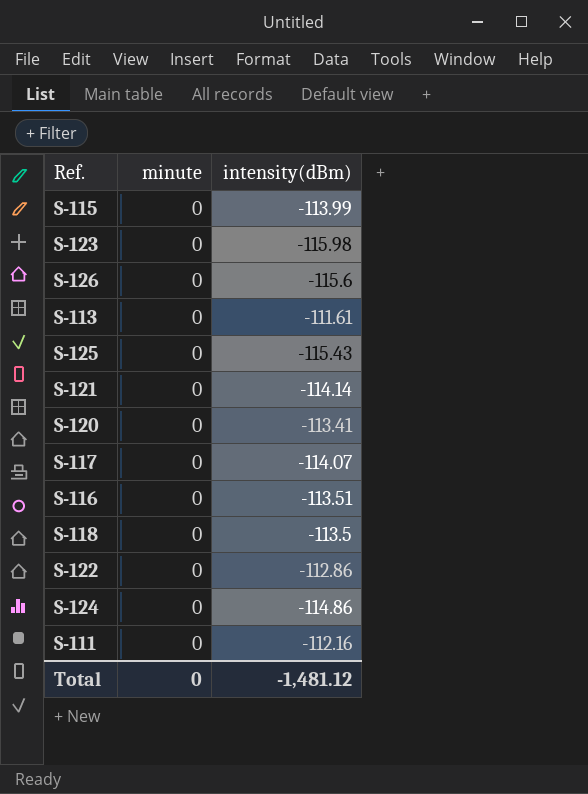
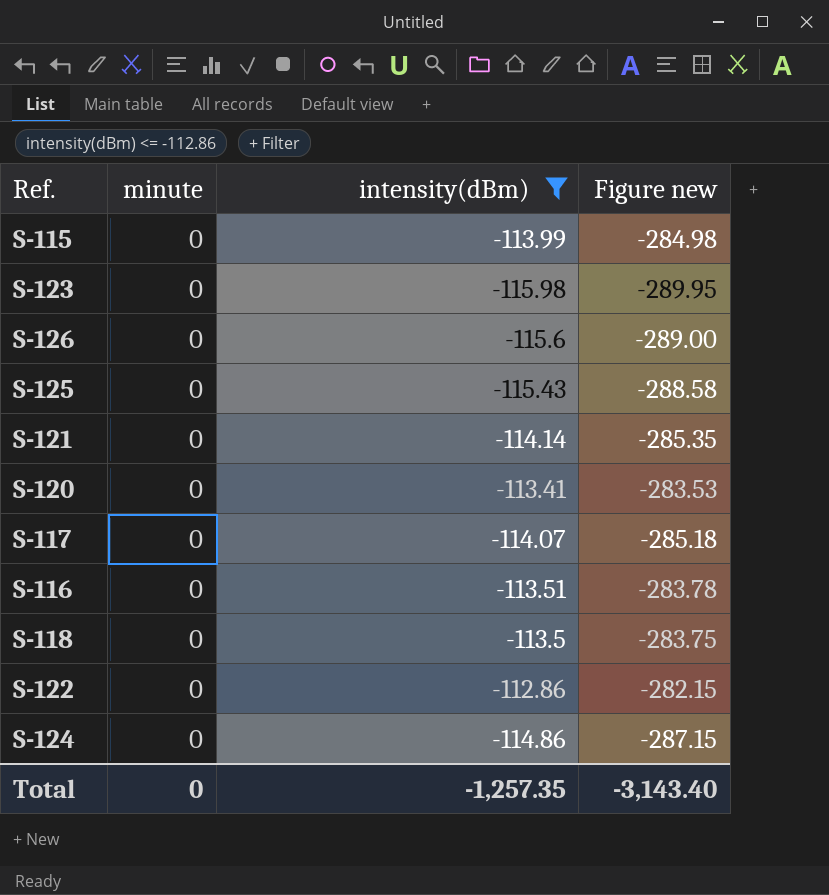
filter: none -> intensity(dBm) <= -112.86
column Figure new | formula: none -> [intensity(dBm)] * 2.5
Total | intensity(dBm): -1,481.12 -> -1,257.35

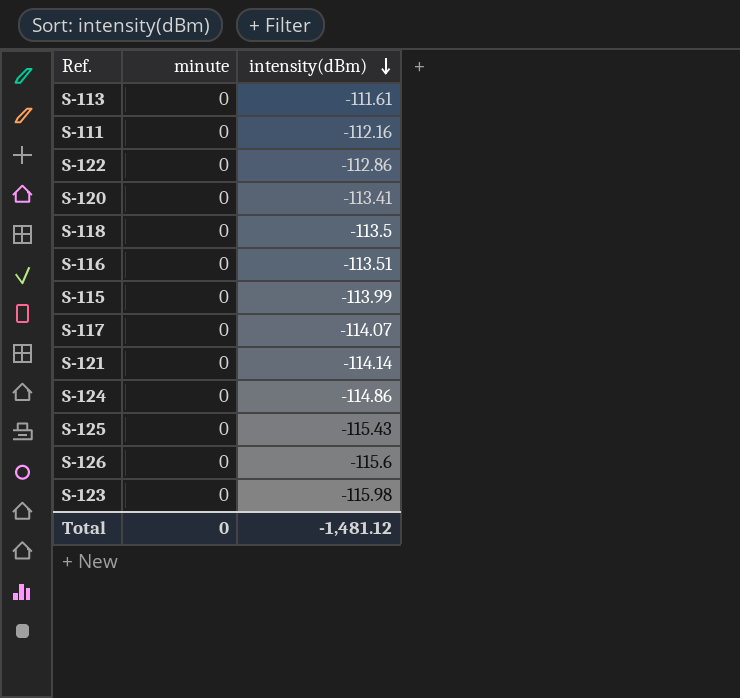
filter: intensity(dBm) <= -112.86 -> none
row order: none -> intensity(dBm) descending
column Figure new | formula: [intensity(dBm)] * 2.5 -> none
Total | intensity(dBm): -1,257.35 -> -1,481.12

